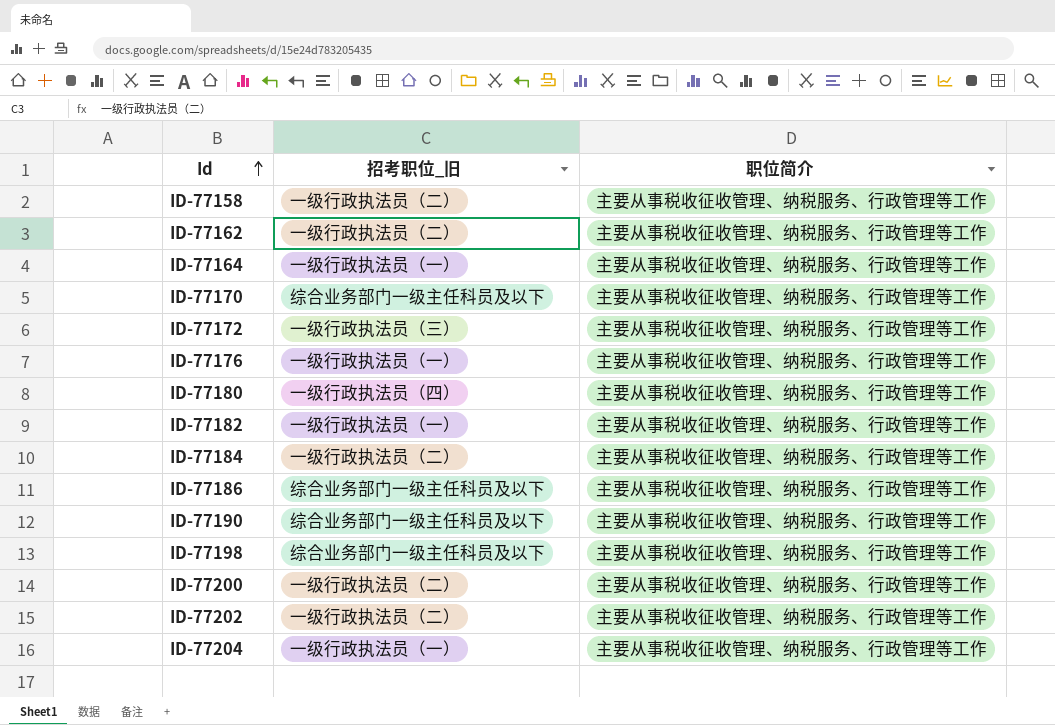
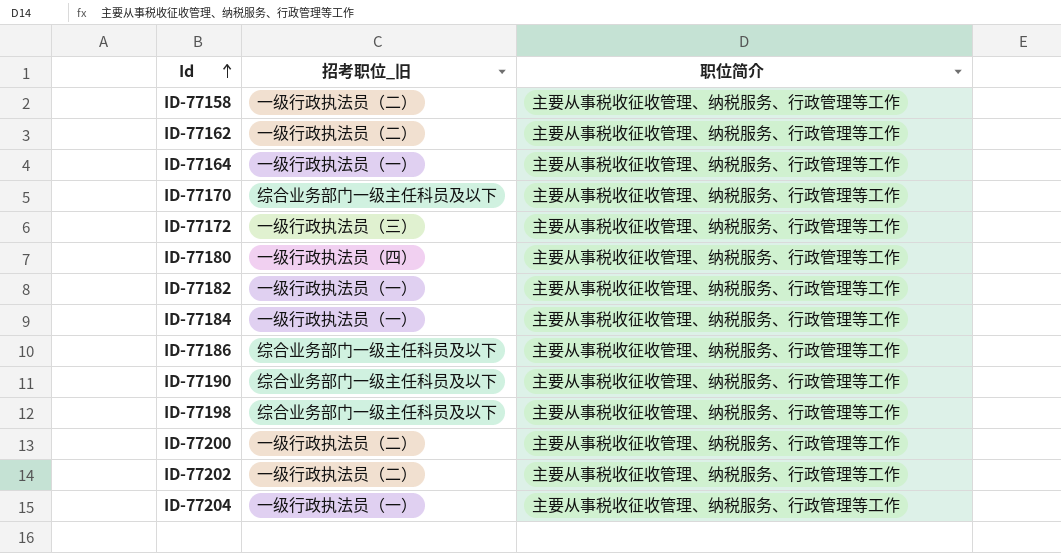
row ID-77176: 一级行政执法员（一） | 主要从事税收征收管理、纳税服务、行政管理等工作 -> none
ID-77184 | 招考职位_旧: 一级行政执法员（二） -> 一级行政执法员（一）

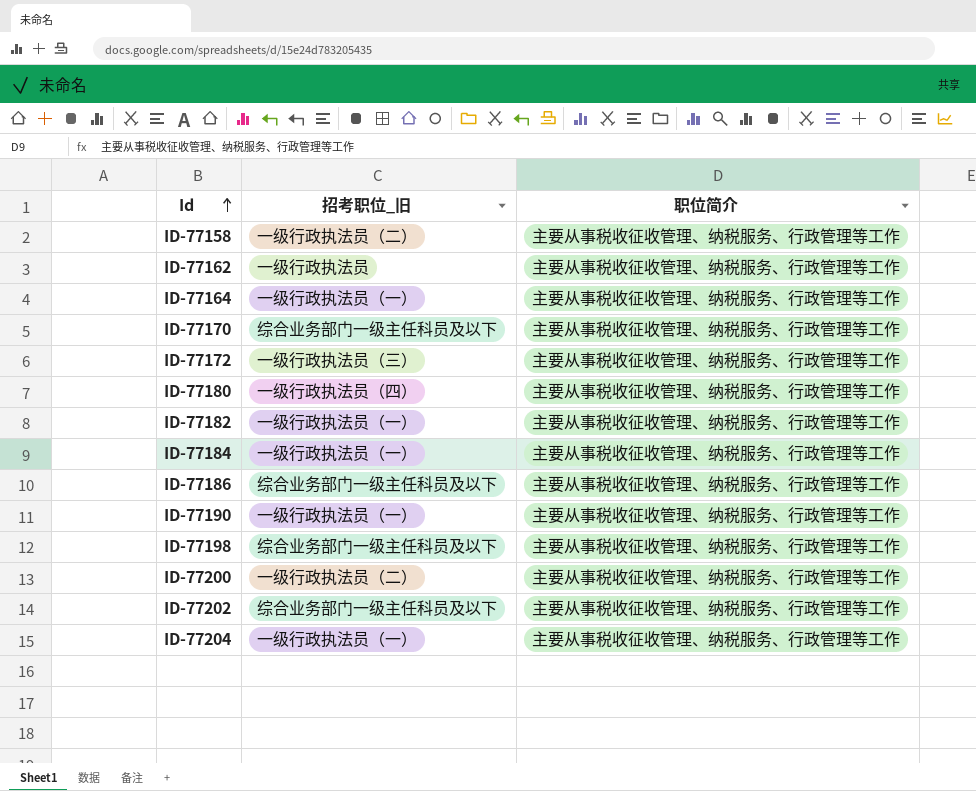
ID-77162 | 招考职位_旧: 一级行政执法员（二） -> 一级行政执法员
ID-77190 | 招考职位_旧: 综合业务部门一级主任科员及以下 -> 一级行政执法员（一）
ID-77202 | 招考职位_旧: 一级行政执法员（二） -> 综合业务部门一级主任科员及以下

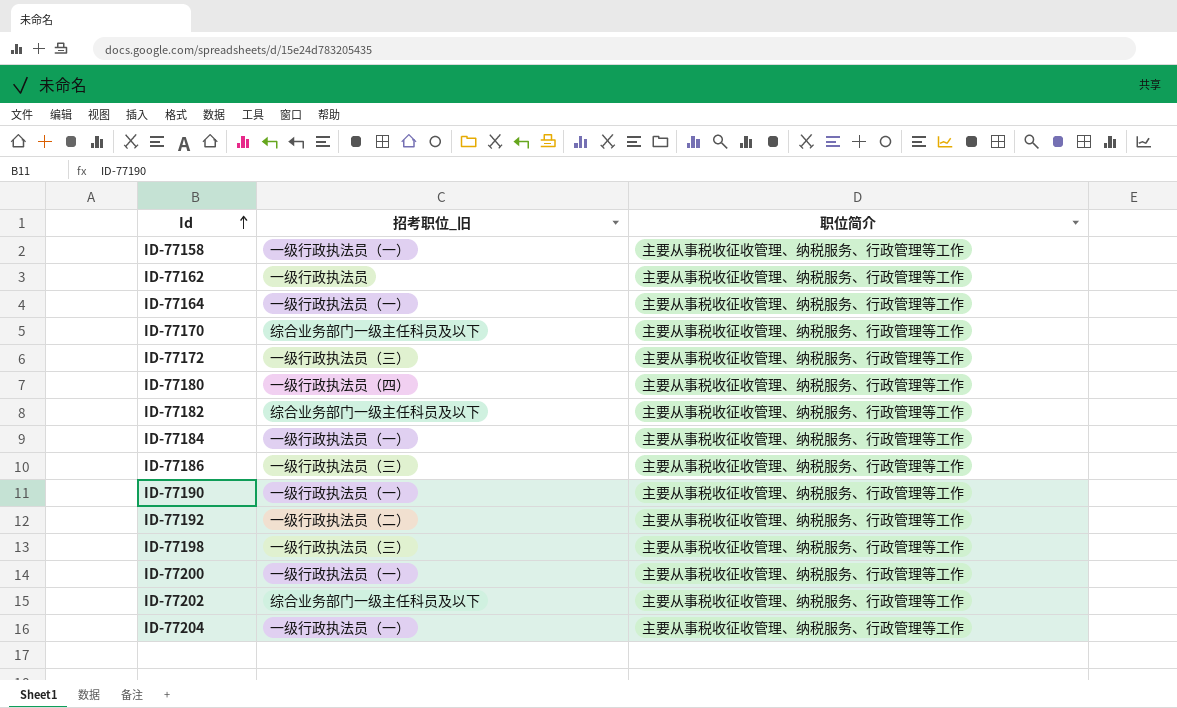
ID-77158 | 招考职位_旧: 一级行政执法员（二） -> 一级行政执法员（一）
ID-77182 | 招考职位_旧: 一级行政执法员（一） -> 综合业务部门一级主任科员及以下
ID-77186 | 招考职位_旧: 综合业务部门一级主任科员及以下 -> 一级行政执法员（三）
row ID-77192: none -> 一级行政执法员（二） | 主要从事税收征收管理、纳税服务、行政管理等工作
ID-77198 | 招考职位_旧: 综合业务部门一级主任科员及以下 -> 一级行政执法员（三）
ID-77200 | 招考职位_旧: 一级行政执法员（二） -> 一级行政执法员（一）

